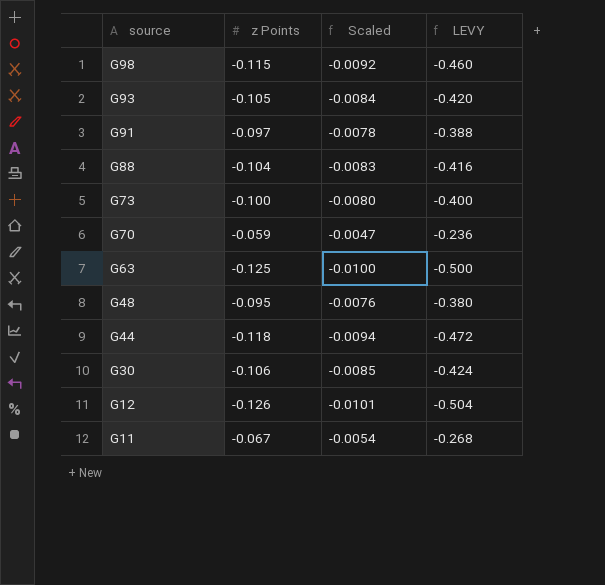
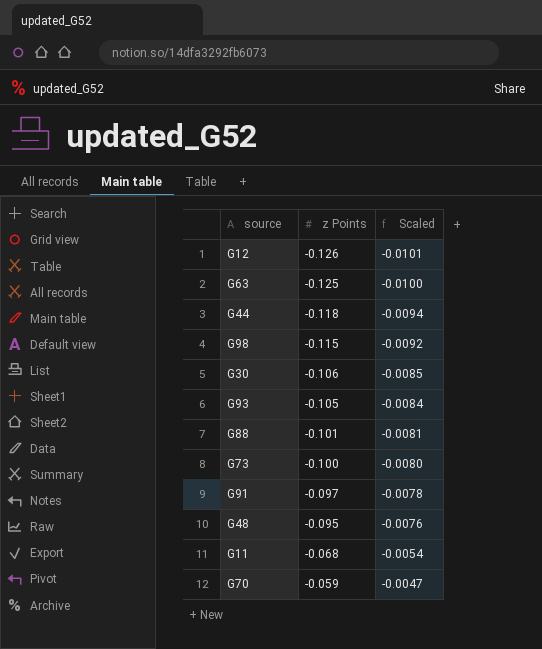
row order: source descending -> z Points ascending
column LEVY | formula: [z Points] * 4 -> none
G88 | z Points: -0.104 -> -0.101
G88 | Scaled: -0.0083 -> -0.0081
G11 | z Points: -0.067 -> -0.068

